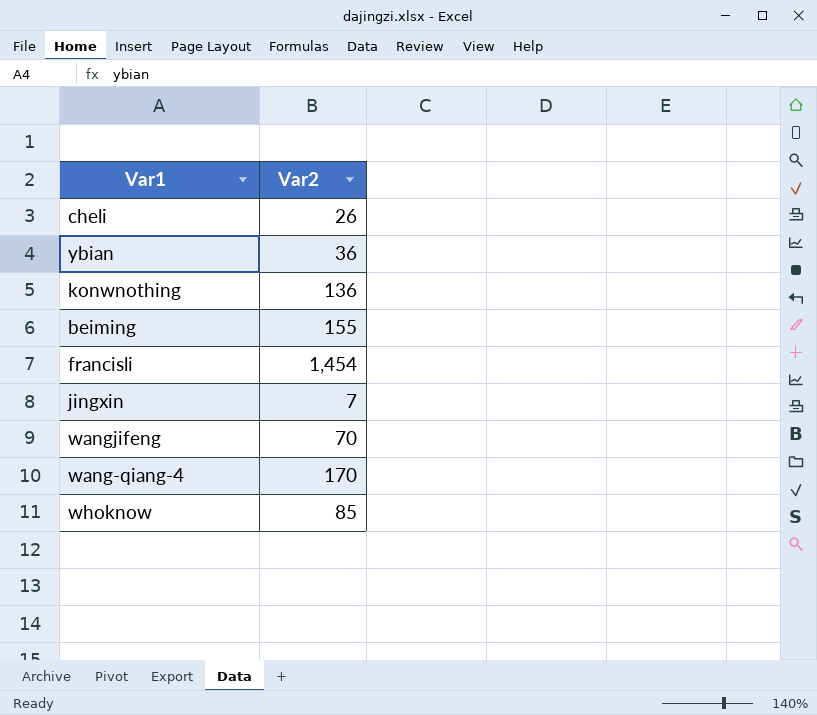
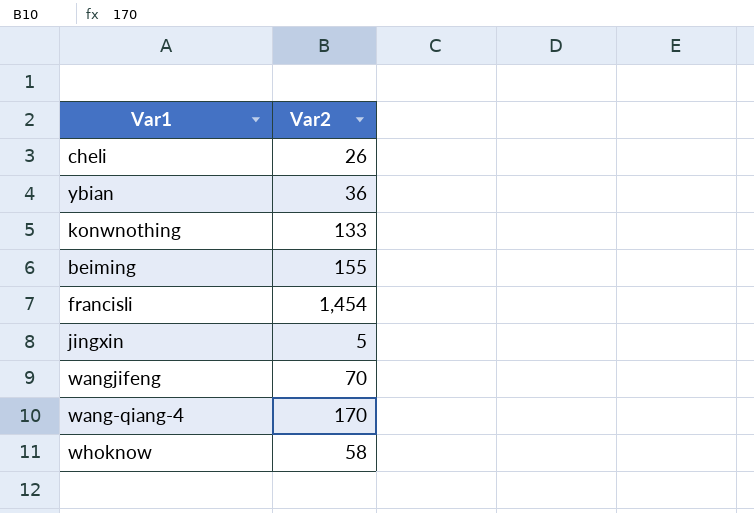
konwnothing | Var2: 136 -> 133
jingxin | Var2: 7 -> 5
whoknow | Var2: 85 -> 58

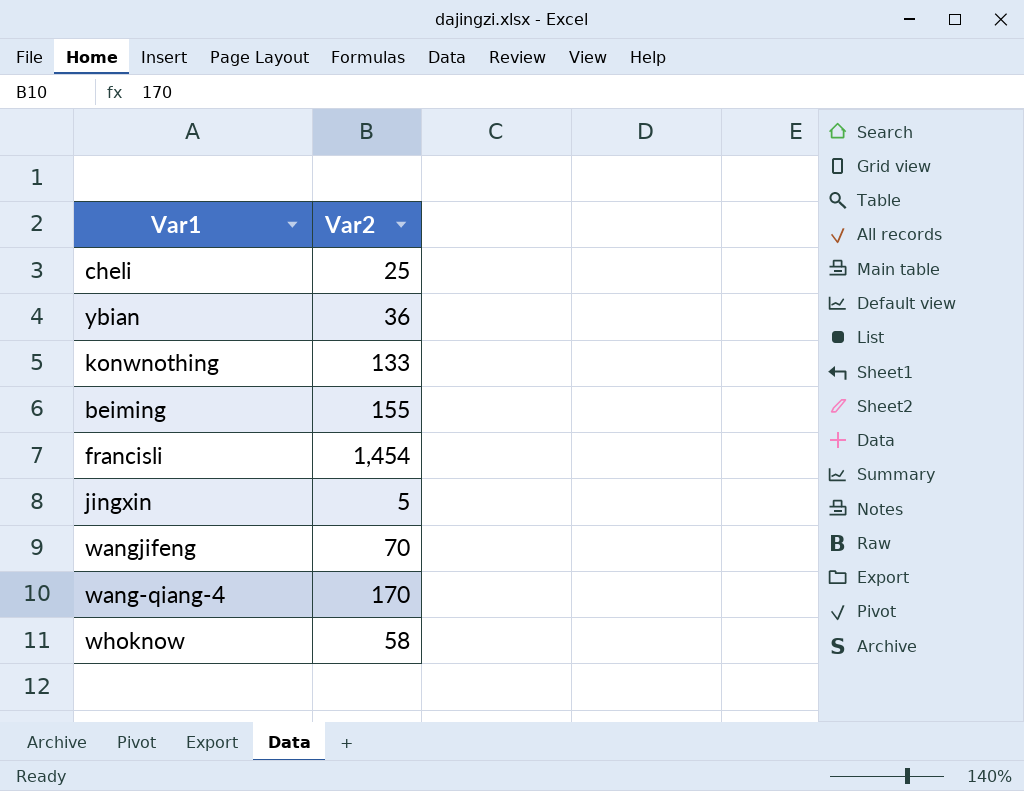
cheli | Var2: 26 -> 25

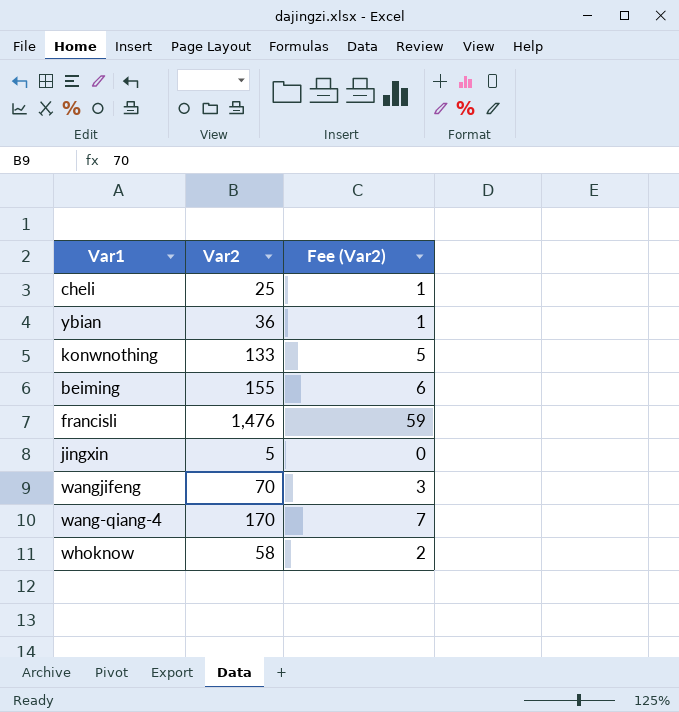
column Fee (Var2) | formula: none -> [Var2] * 0.04
francisli | Var2: 1,454 -> 1,476

